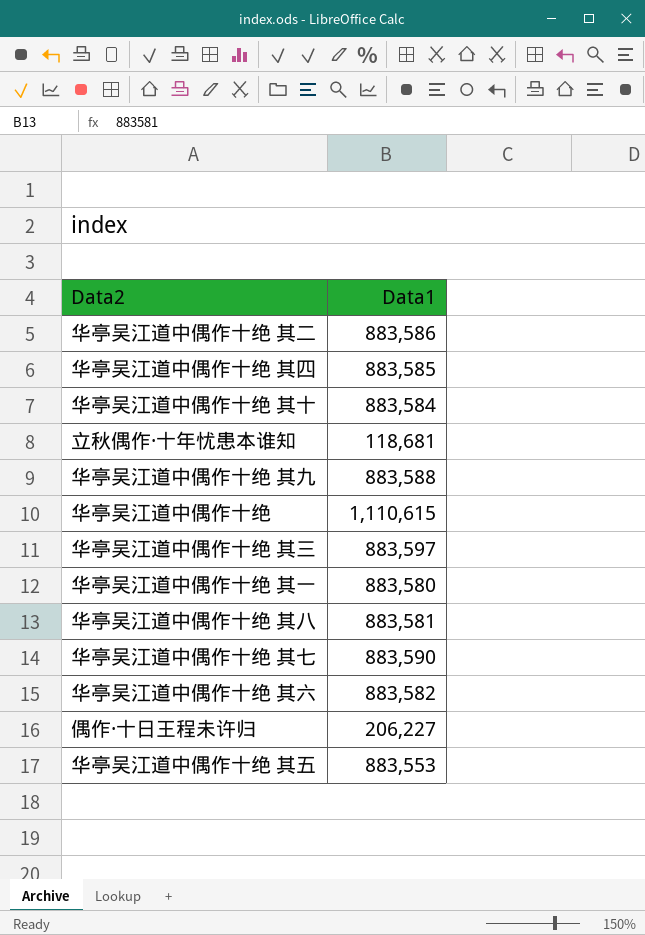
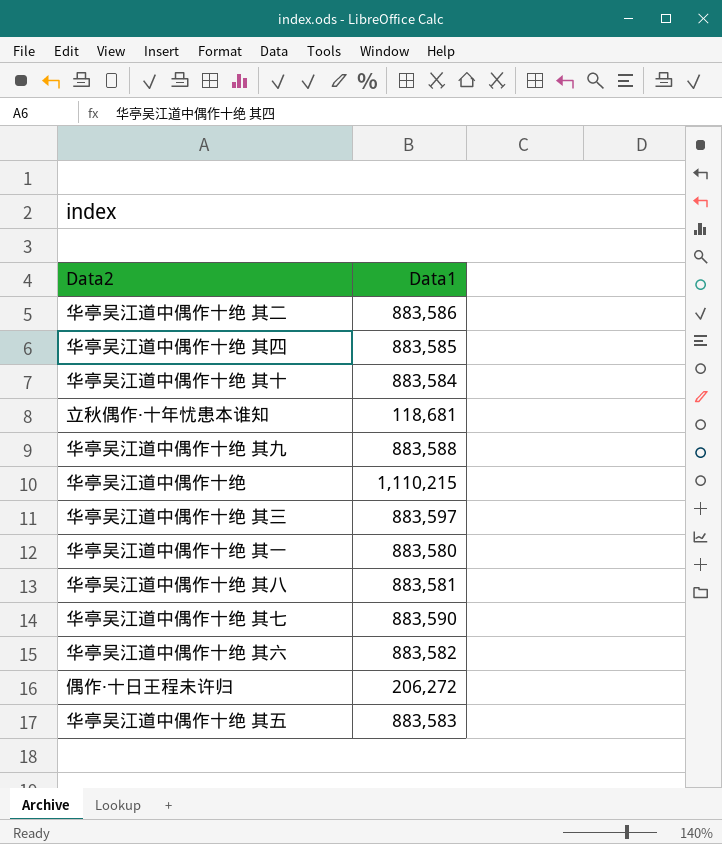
华亭吴江道中偶作十绝 | Data1: 1,110,615 -> 1,110,215
偶作·十日王程未许归 | Data1: 206,227 -> 206,272
华亭吴江道中偶作十绝 其五 | Data1: 883,553 -> 883,583

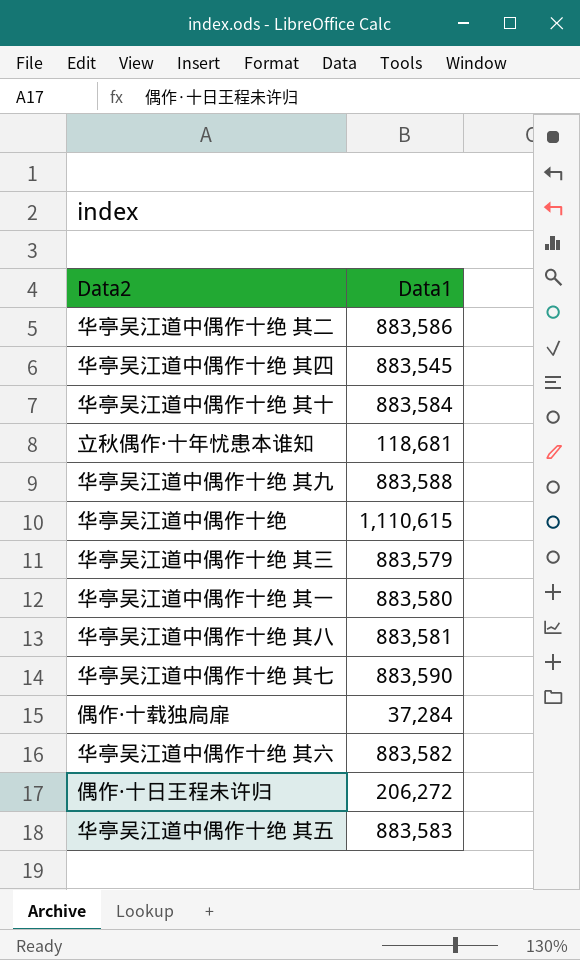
华亭吴江道中偶作十绝 其四 | Data1: 883,585 -> 883,545
华亭吴江道中偶作十绝 | Data1: 1,110,215 -> 1,110,615
华亭吴江道中偶作十绝 其三 | Data1: 883,597 -> 883,579
row 偶作·十载独扃扉: none -> 37,284

